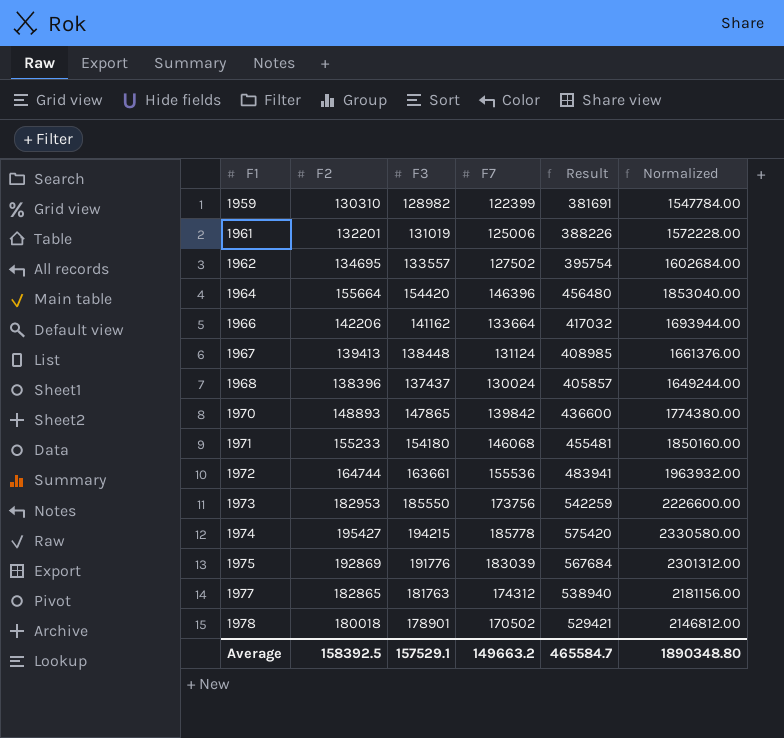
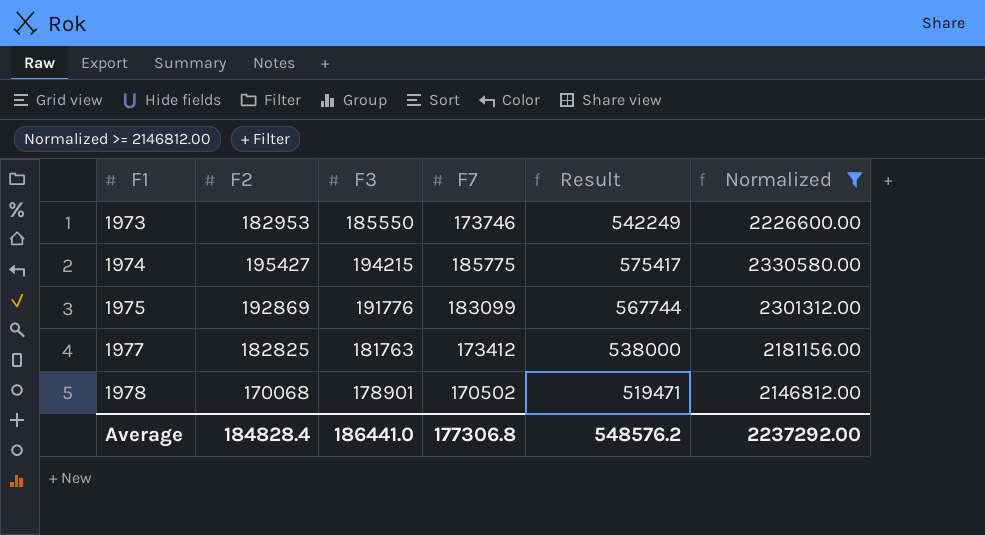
filter: none -> Normalized >= 2146812.00
1973 | F7: 173756 -> 173746
1973 | Result: 542259 -> 542249
1974 | F7: 185778 -> 185775
1974 | Result: 575420 -> 575417
1975 | F7: 183039 -> 183099
1975 | Result: 567684 -> 567744
1977 | F2: 182865 -> 182825
1977 | F7: 174312 -> 173412
1977 | Result: 538940 -> 538000
1978 | F2: 180018 -> 170068
1978 | Result: 529421 -> 519471
Average | F2: 158392.5 -> 184828.4
Average | F3: 157529.1 -> 186441.0
Average | F7: 149663.2 -> 177306.8
Average | Result: 465584.7 -> 548576.2
Average | Normalized: 1890348.80 -> 2237292.00

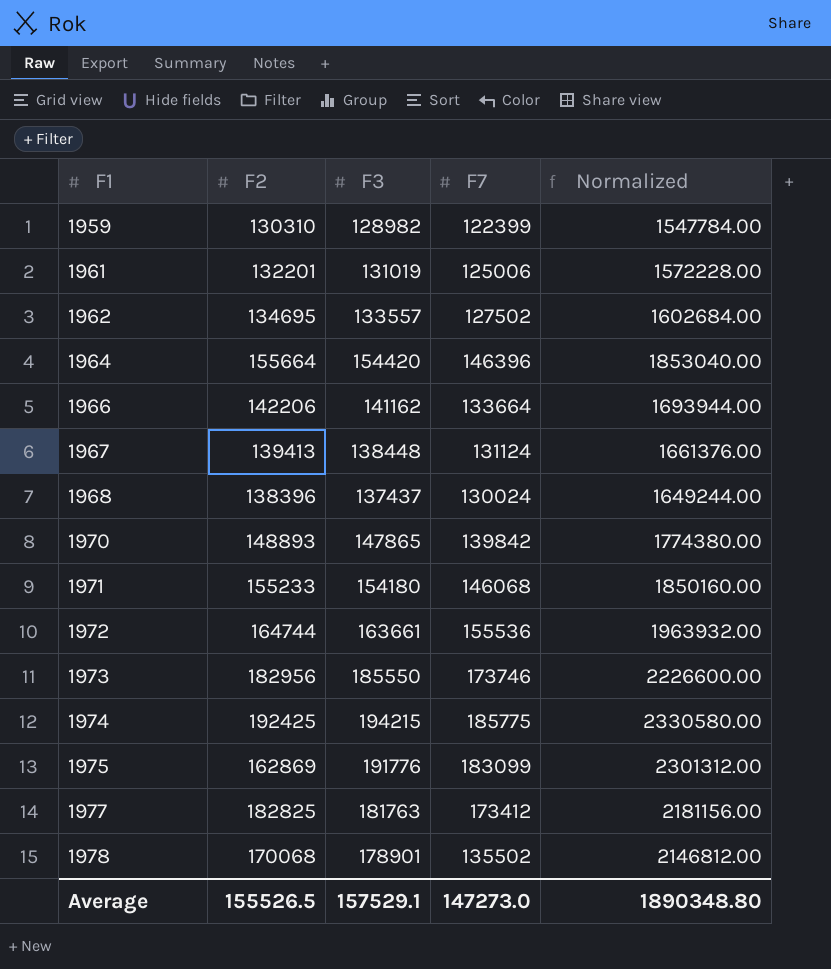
filter: Normalized >= 2146812.00 -> none
column Result | formula: [F2] + [F3] + [F7] -> none
1973 | F2: 182953 -> 182956
1974 | F2: 195427 -> 192425
1975 | F2: 192869 -> 162869
1978 | F7: 170502 -> 135502
Average | F2: 184828.4 -> 155526.5
Average | F3: 186441.0 -> 157529.1
Average | F7: 177306.8 -> 147273.0
Average | Normalized: 2237292.00 -> 1890348.80

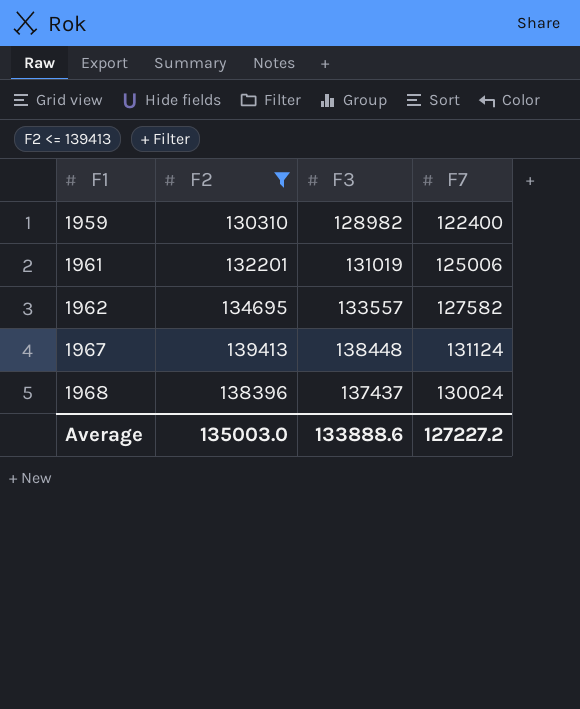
filter: none -> F2 <= 139413
column Normalized | formula: [F3] * 12 -> none
1959 | F7: 122399 -> 122400
1962 | F7: 127502 -> 127582
Average | F2: 155526.5 -> 135003.0
Average | F3: 157529.1 -> 133888.6
Average | F7: 147273.0 -> 127227.2

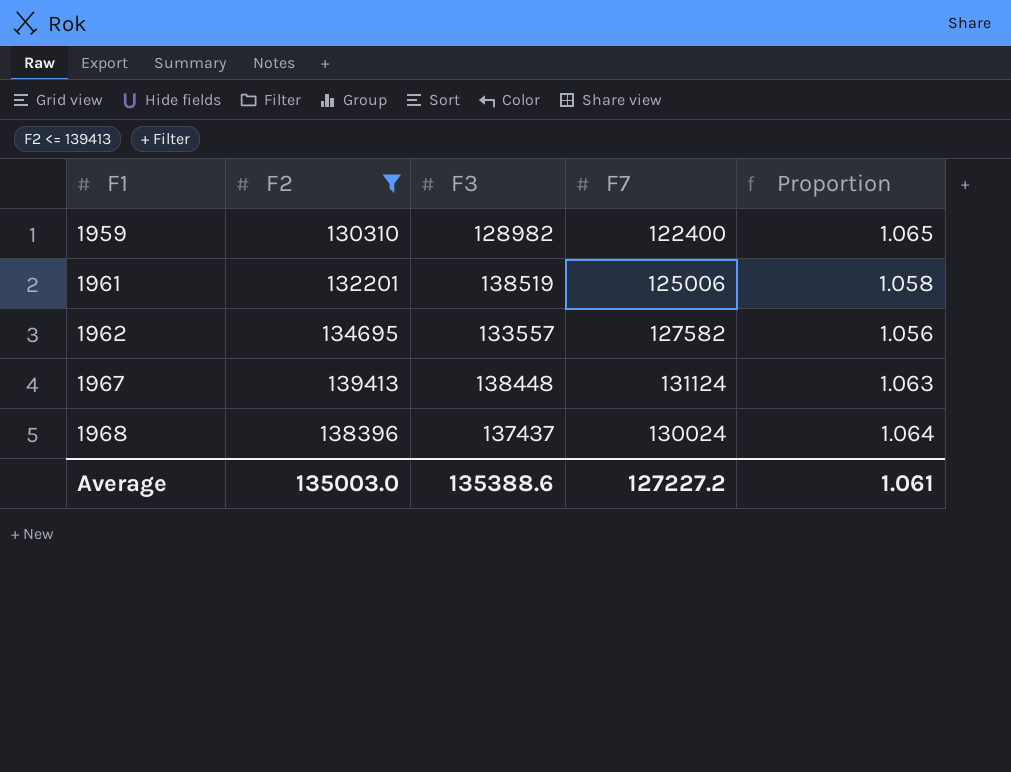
column Proportion | formula: none -> [F2] / [F7]
1961 | F3: 131019 -> 138519
Average | F3: 133888.6 -> 135388.6

